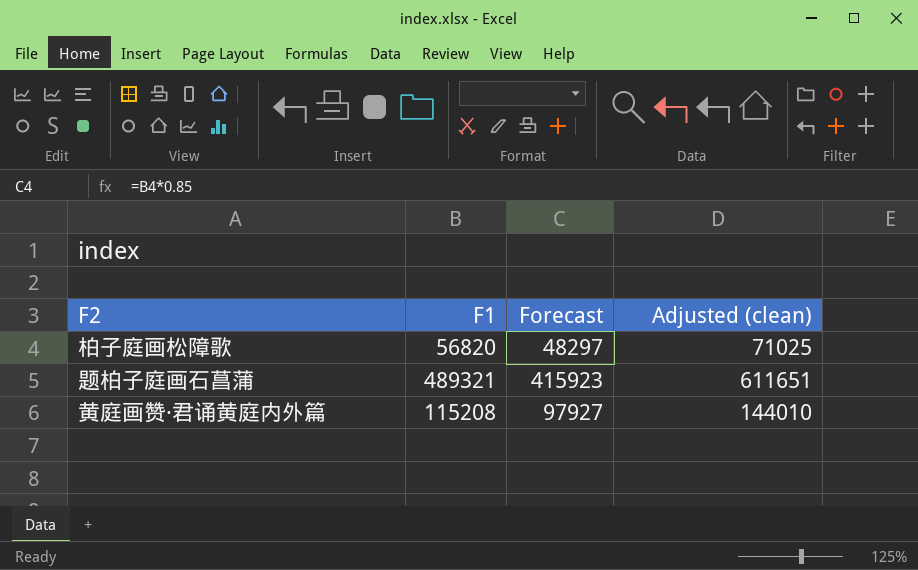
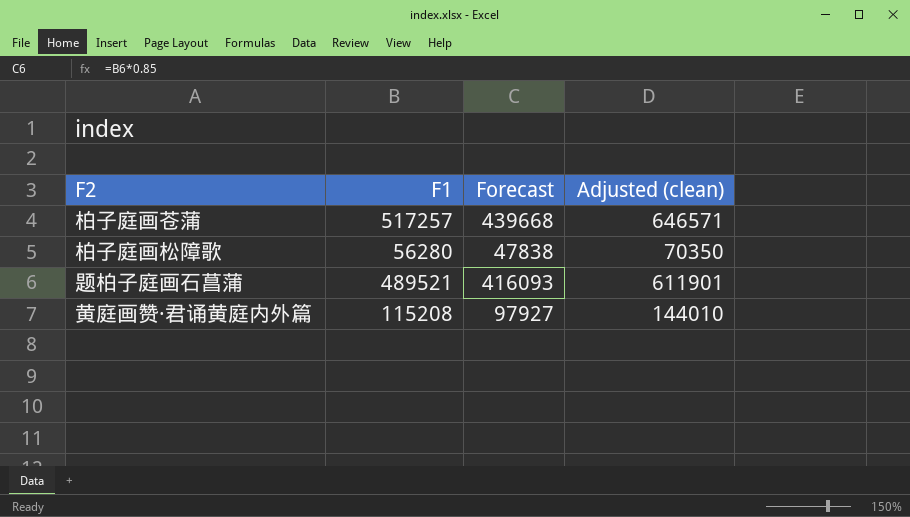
row 柏子庭画苍蒲: none -> 517257 | 439668 | 646571
柏子庭画松障歌 | F1: 56820 -> 56280
柏子庭画松障歌 | Forecast: 48297 -> 47838
柏子庭画松障歌 | Adjusted (clean): 71025 -> 70350
题柏子庭画石菖蒲 | F1: 489321 -> 489521
题柏子庭画石菖蒲 | Forecast: 415923 -> 416093
题柏子庭画石菖蒲 | Adjusted (clean): 611651 -> 611901

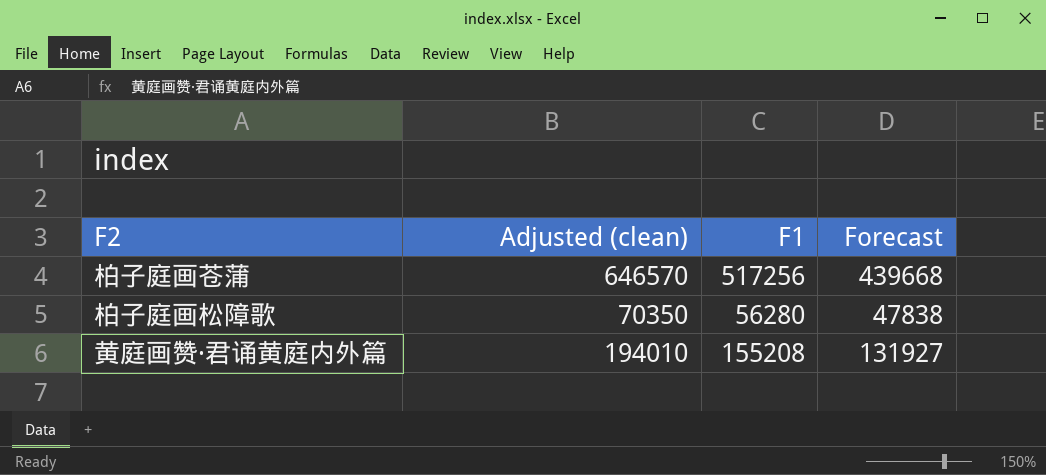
column Adjusted (clean) | position: 4 -> 2
row 题柏子庭画石菖蒲: 489521 | 416093 | 611901 -> none
柏子庭画苍蒲 | Adjusted (clean): 646571 -> 646570
柏子庭画苍蒲 | F1: 517257 -> 517256
黄庭画赞·君诵黄庭内外篇 | Adjusted (clean): 144010 -> 194010
黄庭画赞·君诵黄庭内外篇 | F1: 115208 -> 155208
黄庭画赞·君诵黄庭内外篇 | Forecast: 97927 -> 131927

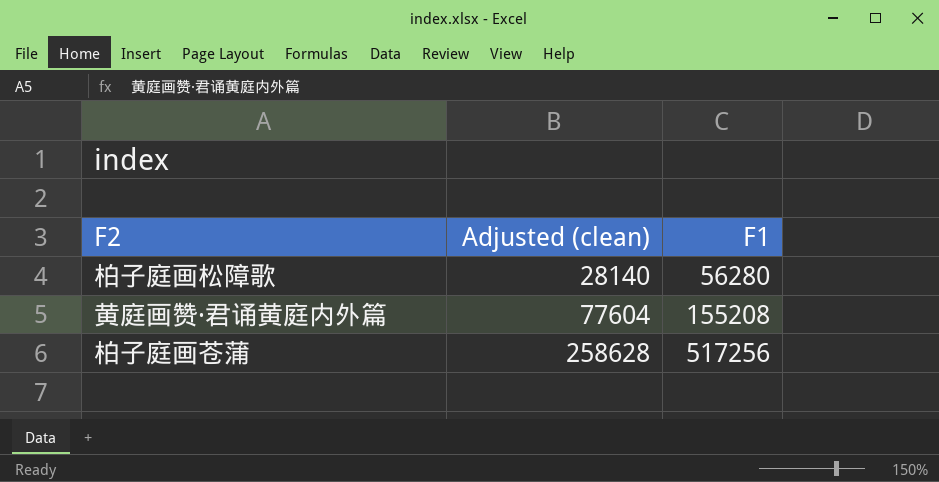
row order: none -> Adjusted (clean) ascending
column Forecast | formula: [F1] * 0.85 -> none
column Adjusted (clean) | formula: [F1] * 1.25 -> [F1] * 0.5

